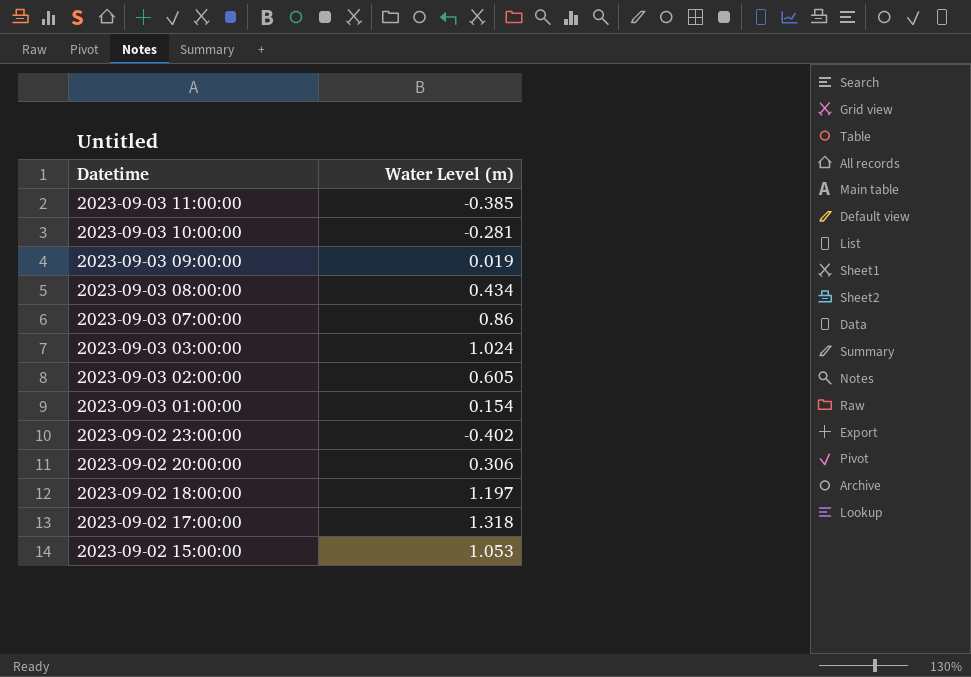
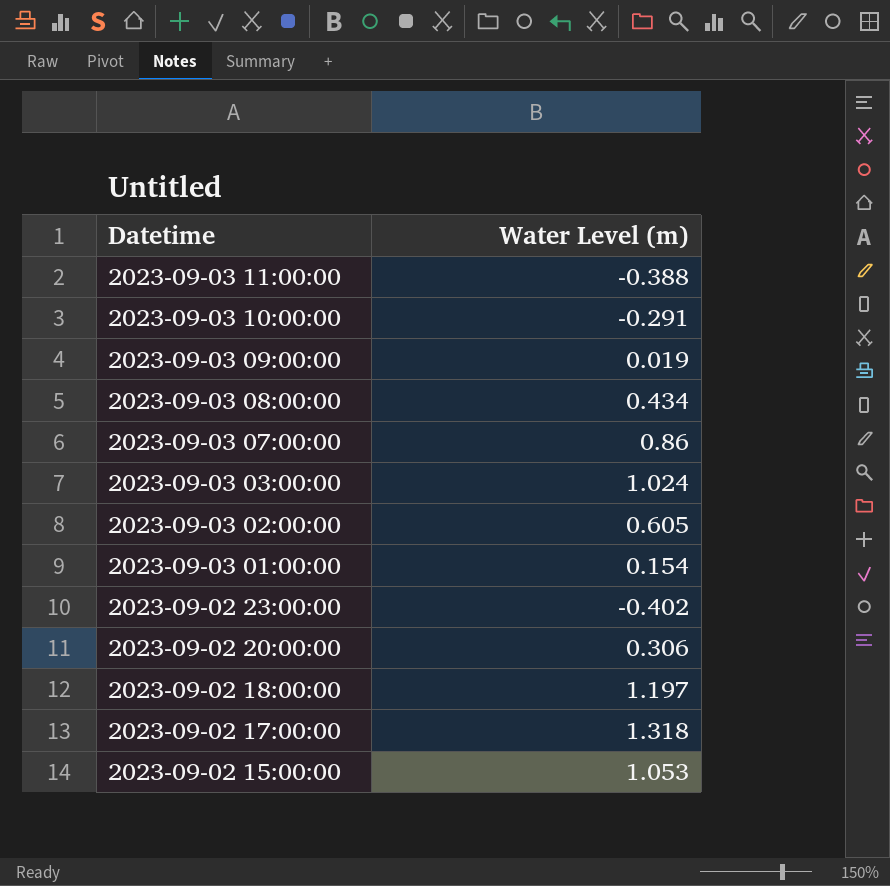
2023-09-03 11:00:00 | Water Level (m): -0.385 -> -0.388
2023-09-03 10:00:00 | Water Level (m): -0.281 -> -0.291

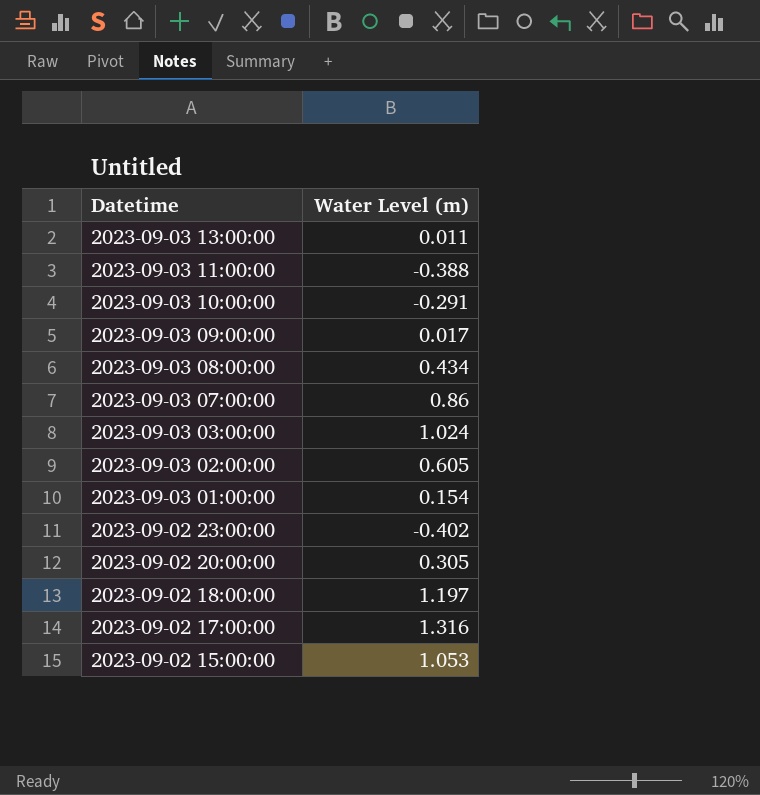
row 2023-09-03 13:00:00: none -> 0.011
2023-09-03 09:00:00 | Water Level (m): 0.019 -> 0.017
2023-09-02 20:00:00 | Water Level (m): 0.306 -> 0.305
2023-09-02 17:00:00 | Water Level (m): 1.318 -> 1.316

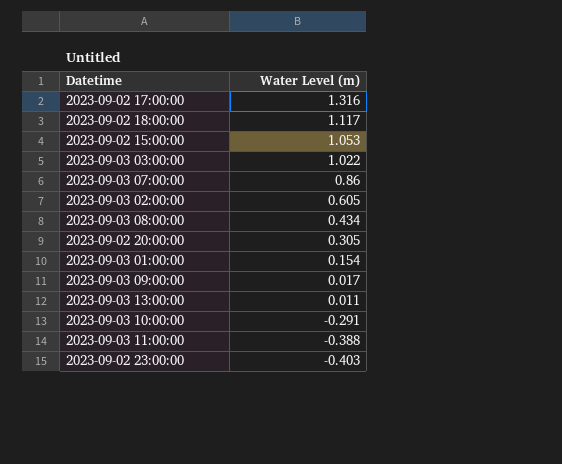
row order: Datetime descending -> Water Level (m) descending
2023-09-02 18:00:00 | Water Level (m): 1.197 -> 1.117
2023-09-03 03:00:00 | Water Level (m): 1.024 -> 1.022
2023-09-02 23:00:00 | Water Level (m): -0.402 -> -0.403

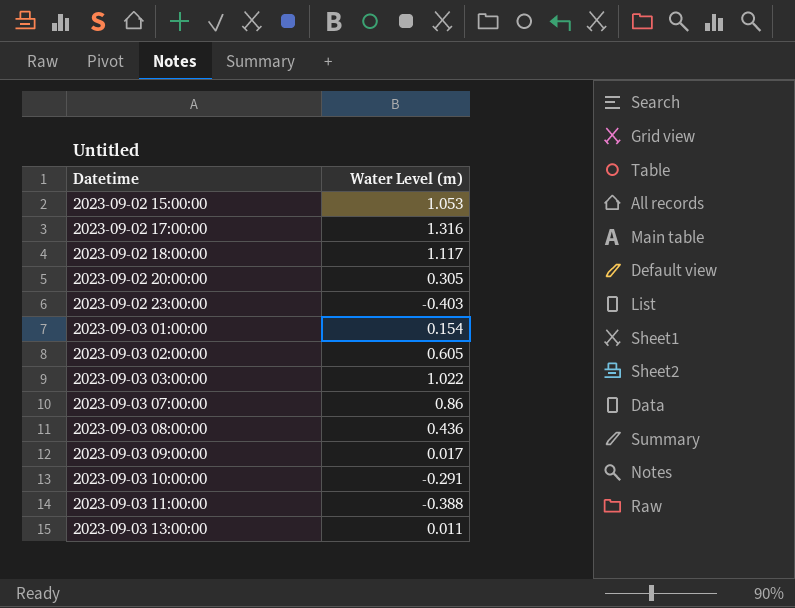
row order: Water Level (m) descending -> Datetime ascending
2023-09-03 08:00:00 | Water Level (m): 0.434 -> 0.436

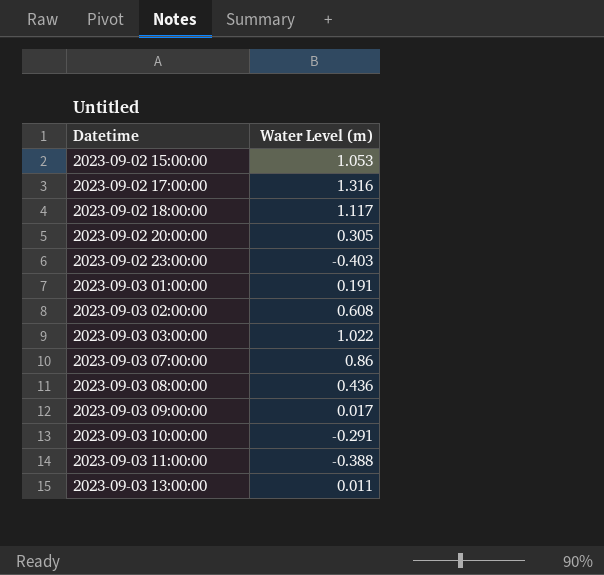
2023-09-03 01:00:00 | Water Level (m): 0.154 -> 0.191
2023-09-03 02:00:00 | Water Level (m): 0.605 -> 0.608

